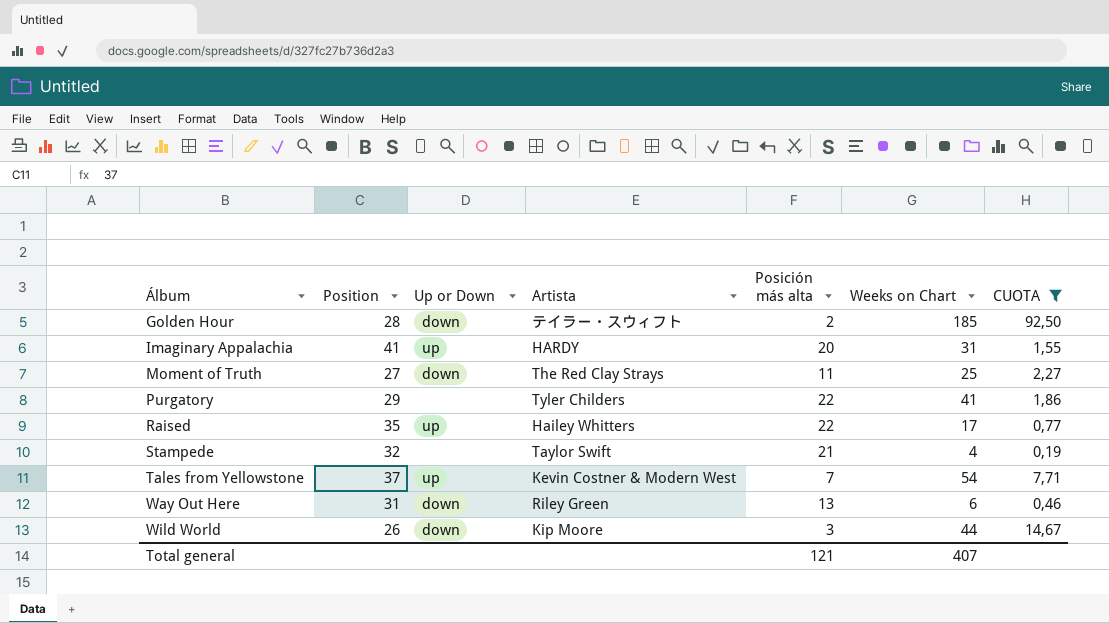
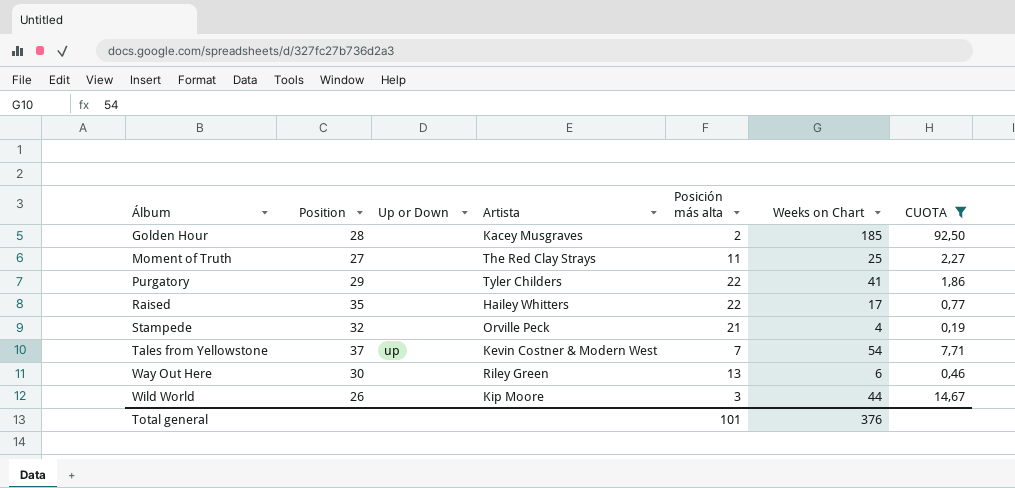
row Imaginary Appalachia: 41 | up | HARDY | 20 | 31 | 1,55 -> none
Golden Hour | Up or Down: down -> none
Golden Hour | Artista: テイラー・スウィフト -> Kacey Musgraves
Moment of Truth | Up or Down: down -> none
Raised | Up or Down: up -> none
Stampede | Artista: Taylor Swift -> Orville Peck
Way Out Here | Position: 31 -> 30
Way Out Here | Up or Down: down -> none
Wild World | Up or Down: down -> none
Total general | Posición más alta: 121 -> 101
Total general | Weeks on Chart: 407 -> 376

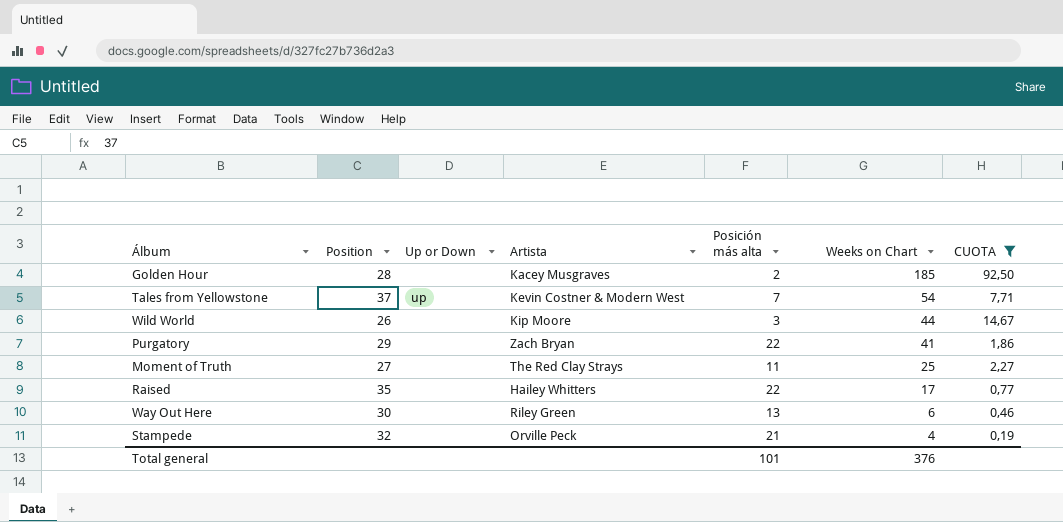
row order: Álbum ascending -> Weeks on Chart descending
Purgatory | Artista: Tyler Childers -> Zach Bryan

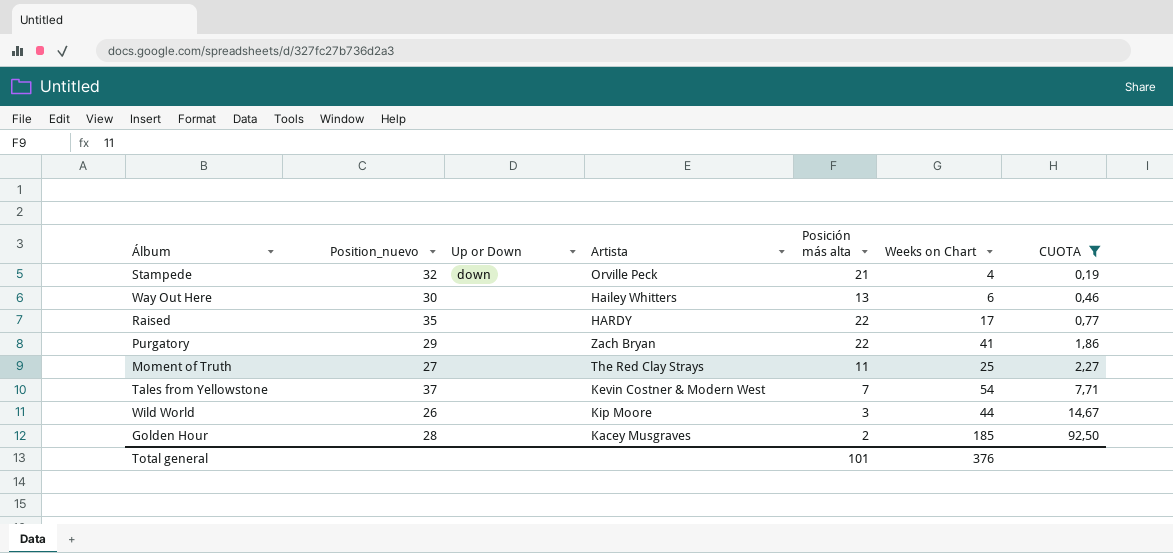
row order: Weeks on Chart descending -> CUOTA ascending
column name: Position -> Position_nuevo
Stampede | Up or Down: none -> down
Way Out Here | Artista: Riley Green -> Hailey Whitters
Raised | Artista: Hailey Whitters -> HARDY
Tales from Yellowstone | Up or Down: up -> none

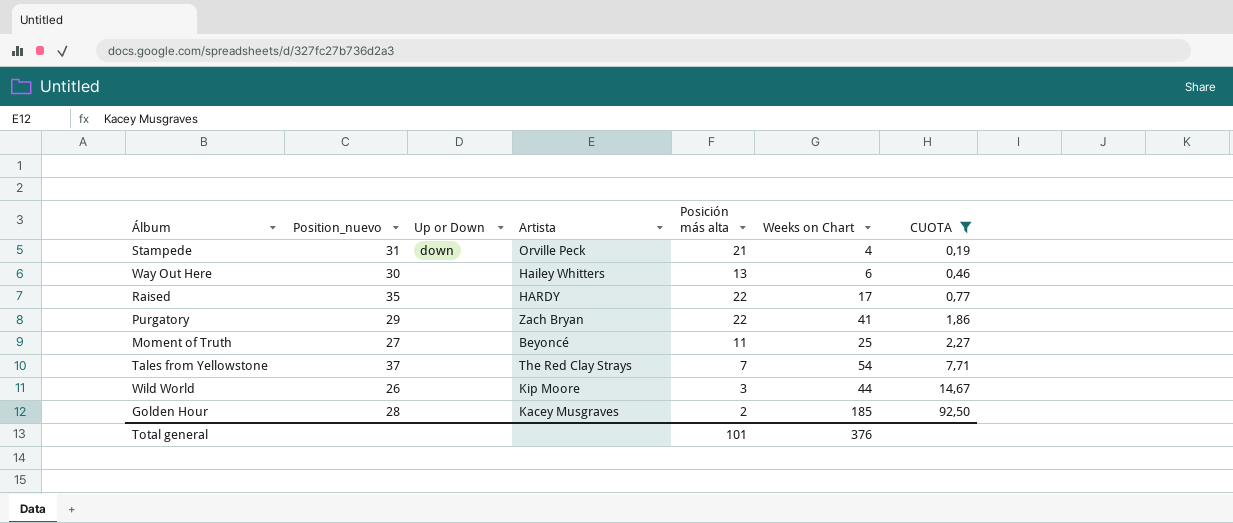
Stampede | Position_nuevo: 32 -> 31
Moment of Truth | Artista: The Red Clay Strays -> Beyoncé
Tales from Yellowstone | Artista: Kevin Costner & Modern West -> The Red Clay Strays

